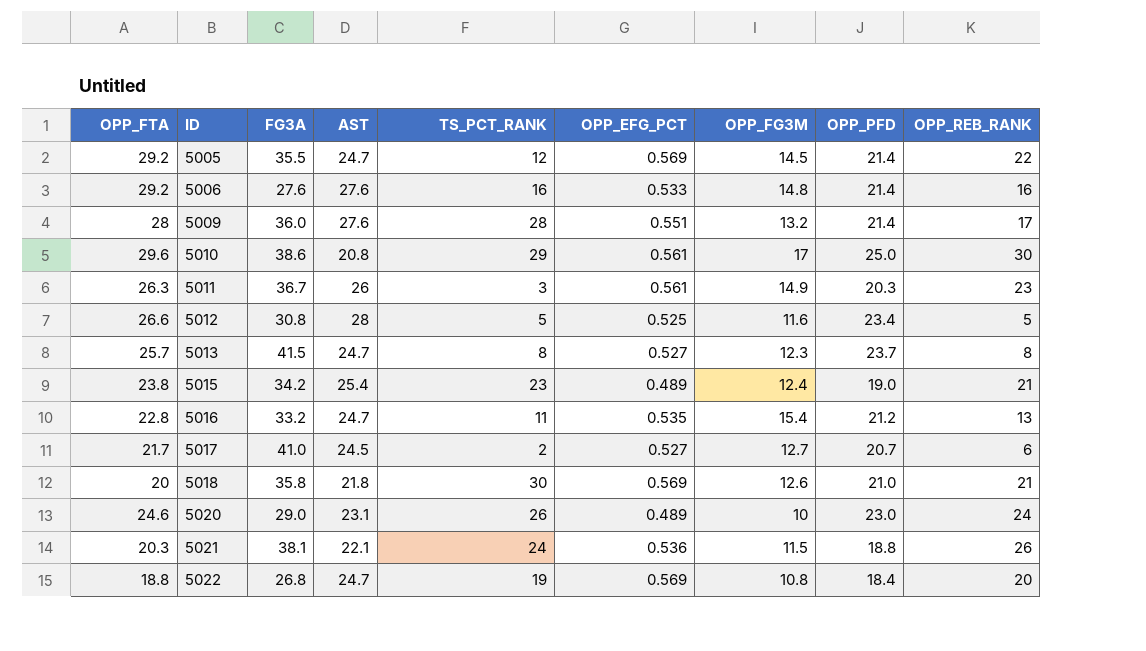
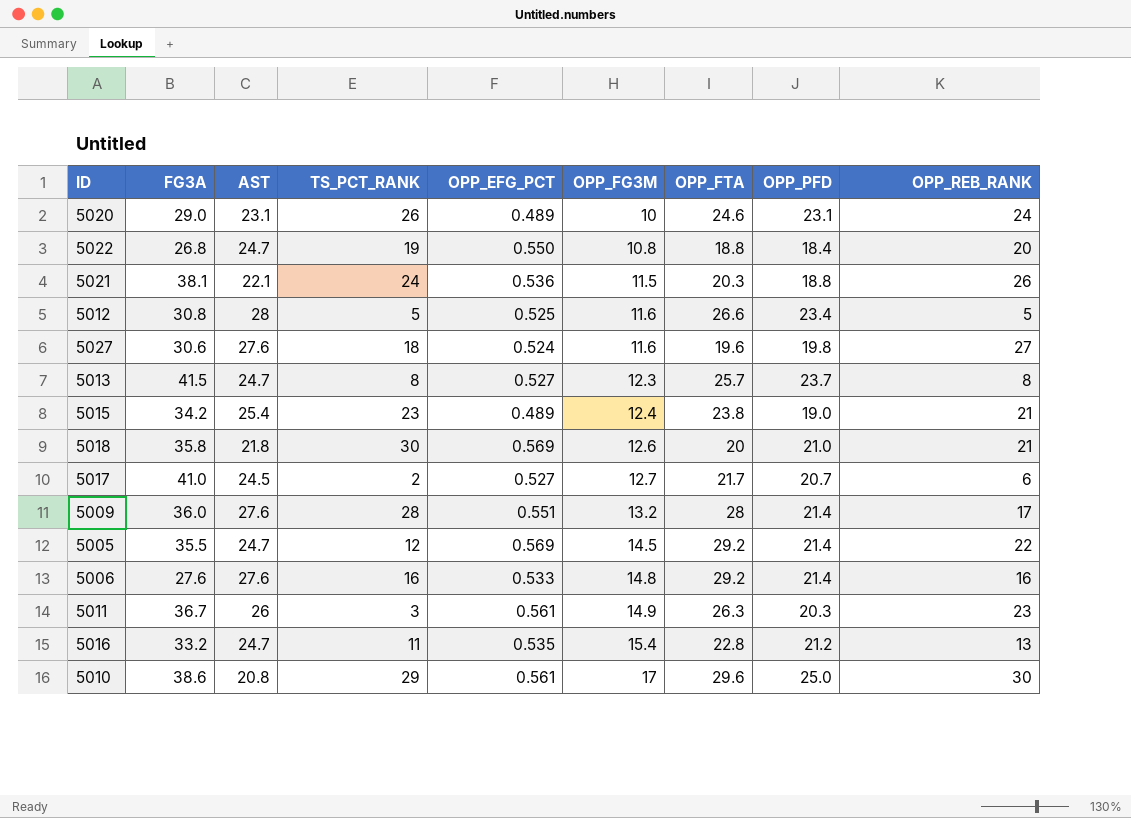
row order: ID ascending -> OPP_FG3M ascending
column OPP_FTA | position: 1 -> 7
5020 | OPP_PFD: 23.0 -> 23.1
5022 | OPP_EFG_PCT: 0.569 -> 0.550
row 5027: none -> 30.6 | 27.6 | 18 | 0.524 | 11.6 | 19.6 | 19.8 | 27

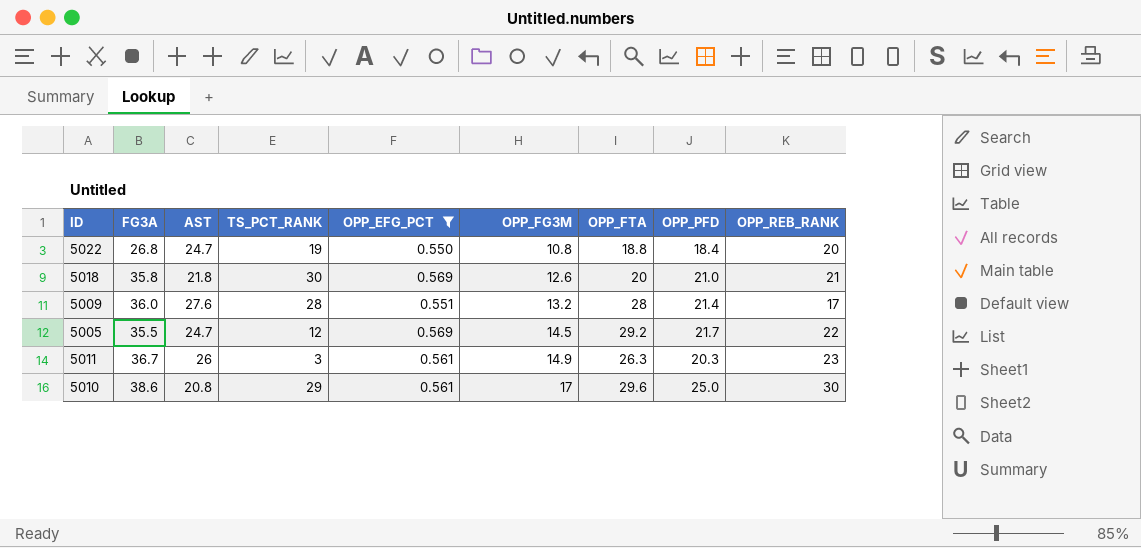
filter: none -> OPP_EFG_PCT >= 0.550
5005 | OPP_PFD: 21.4 -> 21.7

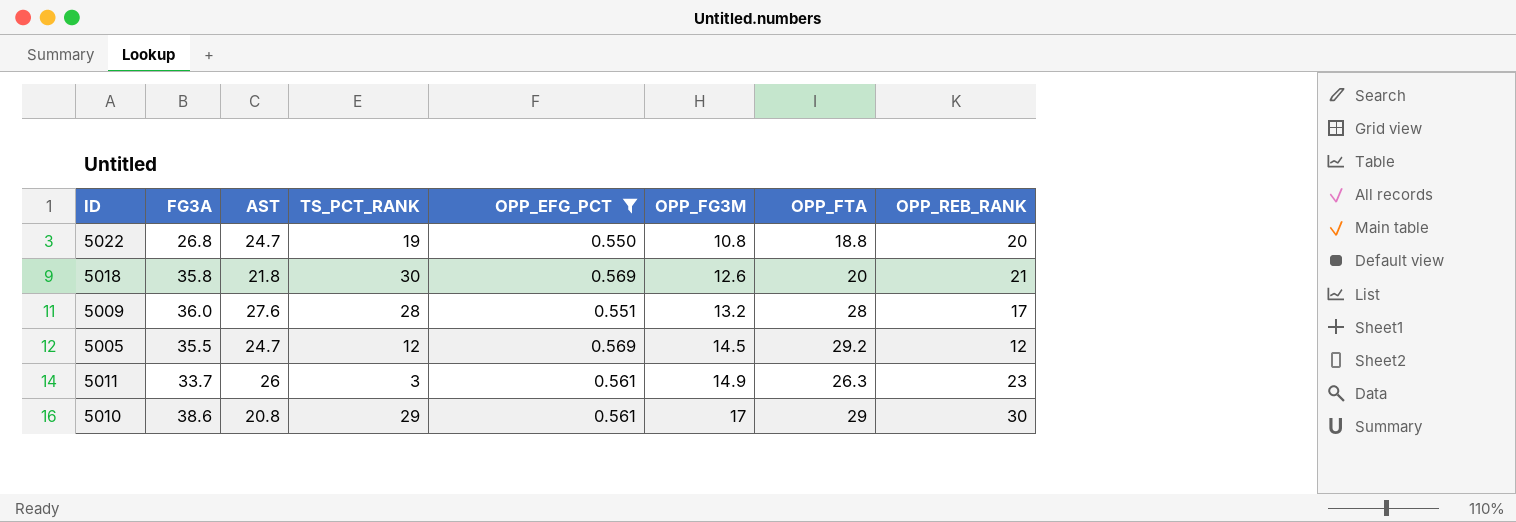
column OPP_PFD | position: 8 -> none
5005 | OPP_REB_RANK: 22 -> 12
5011 | FG3A: 36.7 -> 33.7
5010 | OPP_FTA: 29.6 -> 29

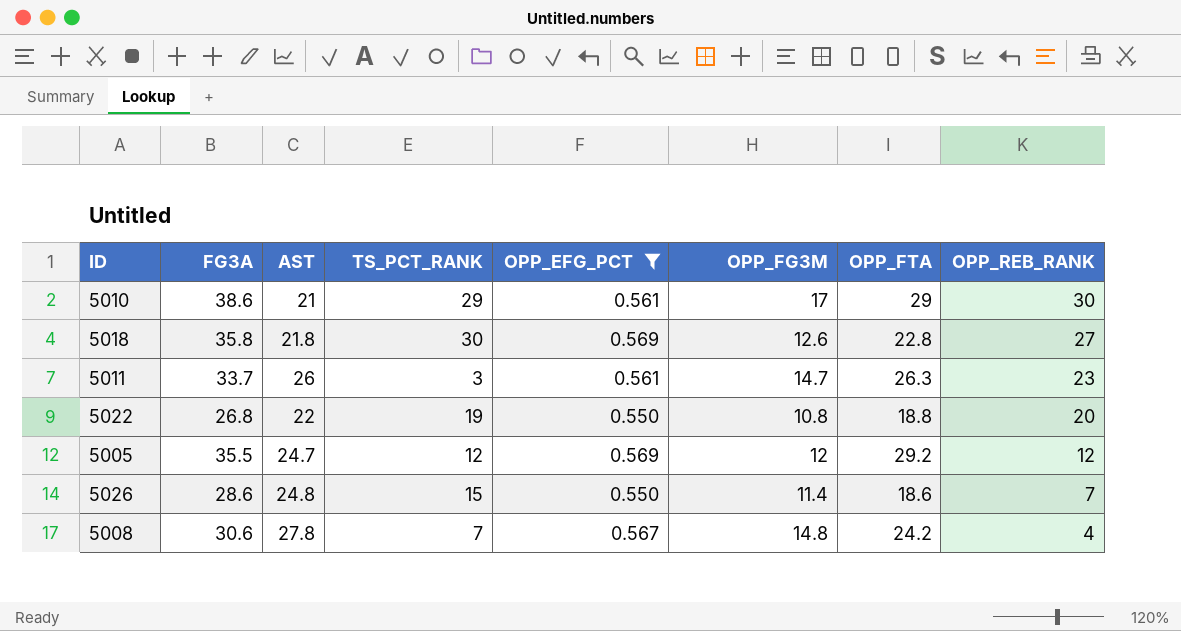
row order: OPP_FG3M ascending -> OPP_REB_RANK descending
row 5009: 36.0 | 27.6 | 28 | 0.551 | 13.2 | 28 | 17 -> none
5010 | AST: 20.8 -> 21
5018 | OPP_FTA: 20 -> 22.8
5018 | OPP_REB_RANK: 21 -> 27
5011 | OPP_FG3M: 14.9 -> 14.7
5022 | AST: 24.7 -> 22
5005 | OPP_FG3M: 14.5 -> 12
row 5026: none -> 28.6 | 24.8 | 15 | 0.550 | 11.4 | 18.6 | 7
row 5008: none -> 30.6 | 27.8 | 7 | 0.567 | 14.8 | 24.2 | 4

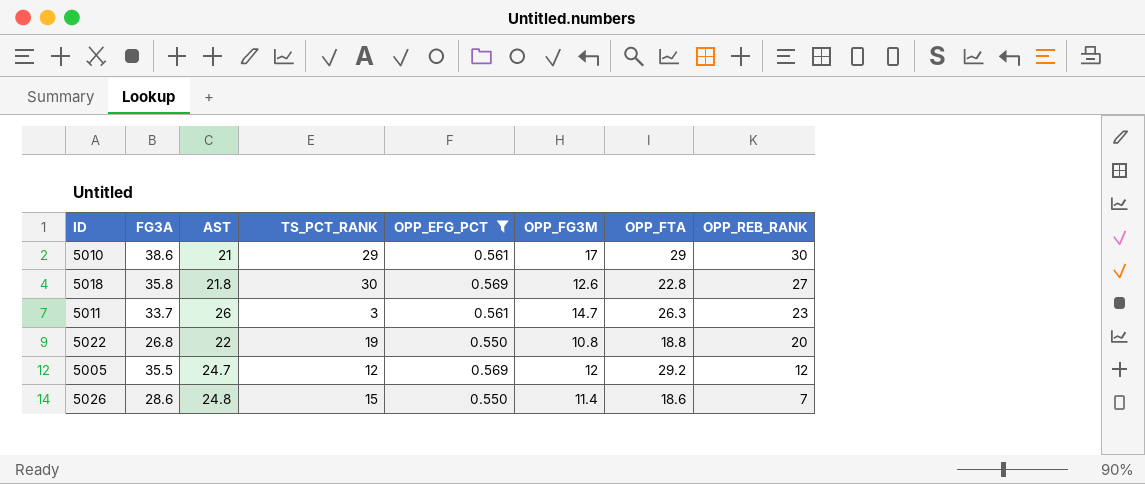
row 5008: 30.6 | 27.8 | 7 | 0.567 | 14.8 | 24.2 | 4 -> none

